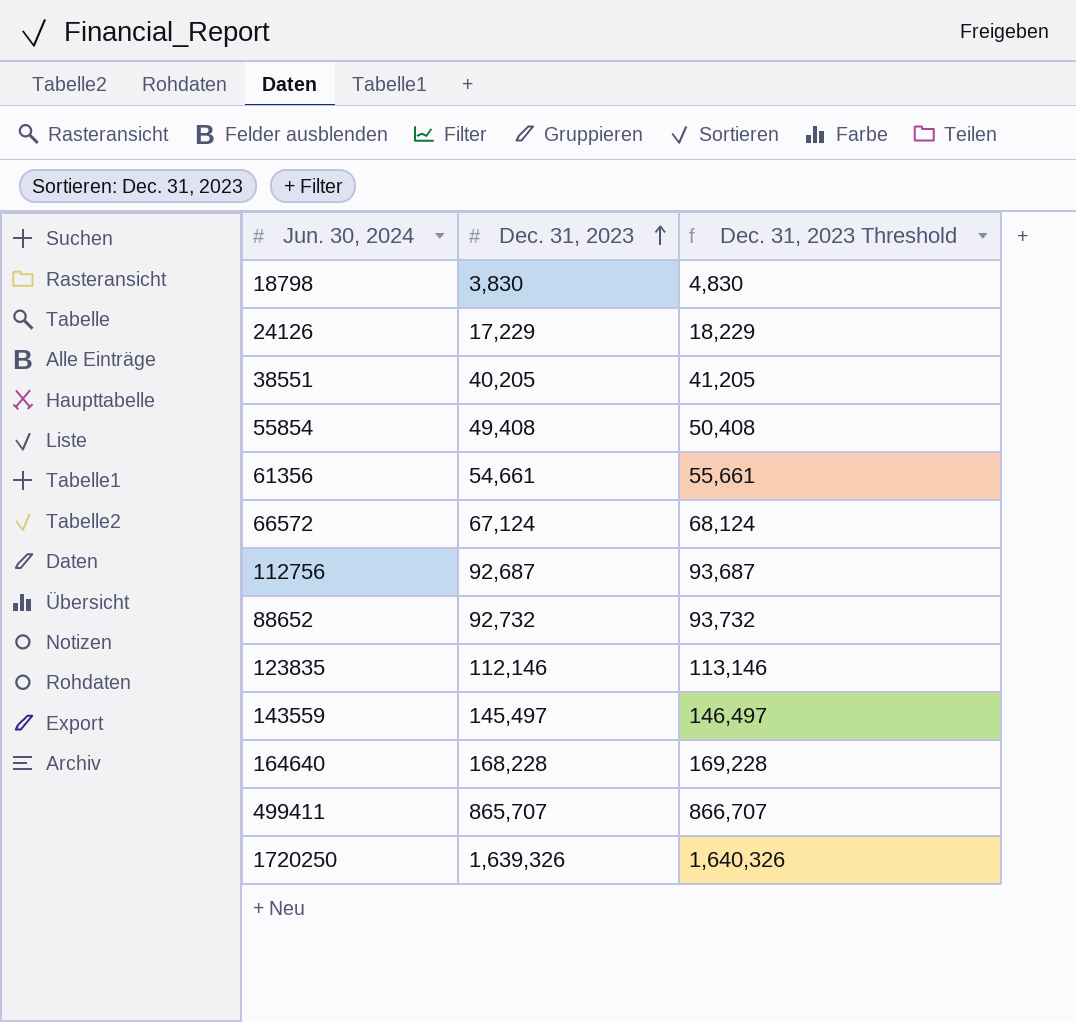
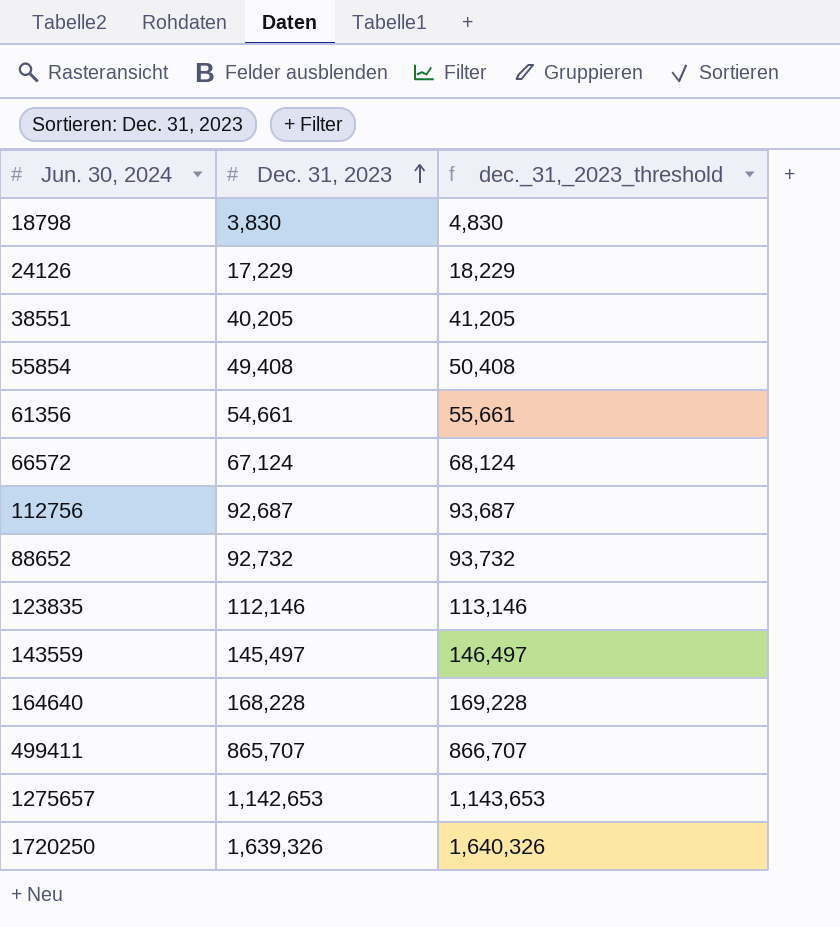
column name: Dec. 31, 2023 Threshold -> dec._31,_2023_threshold
row 1275657: none -> 1,142,653 | 1,143,653

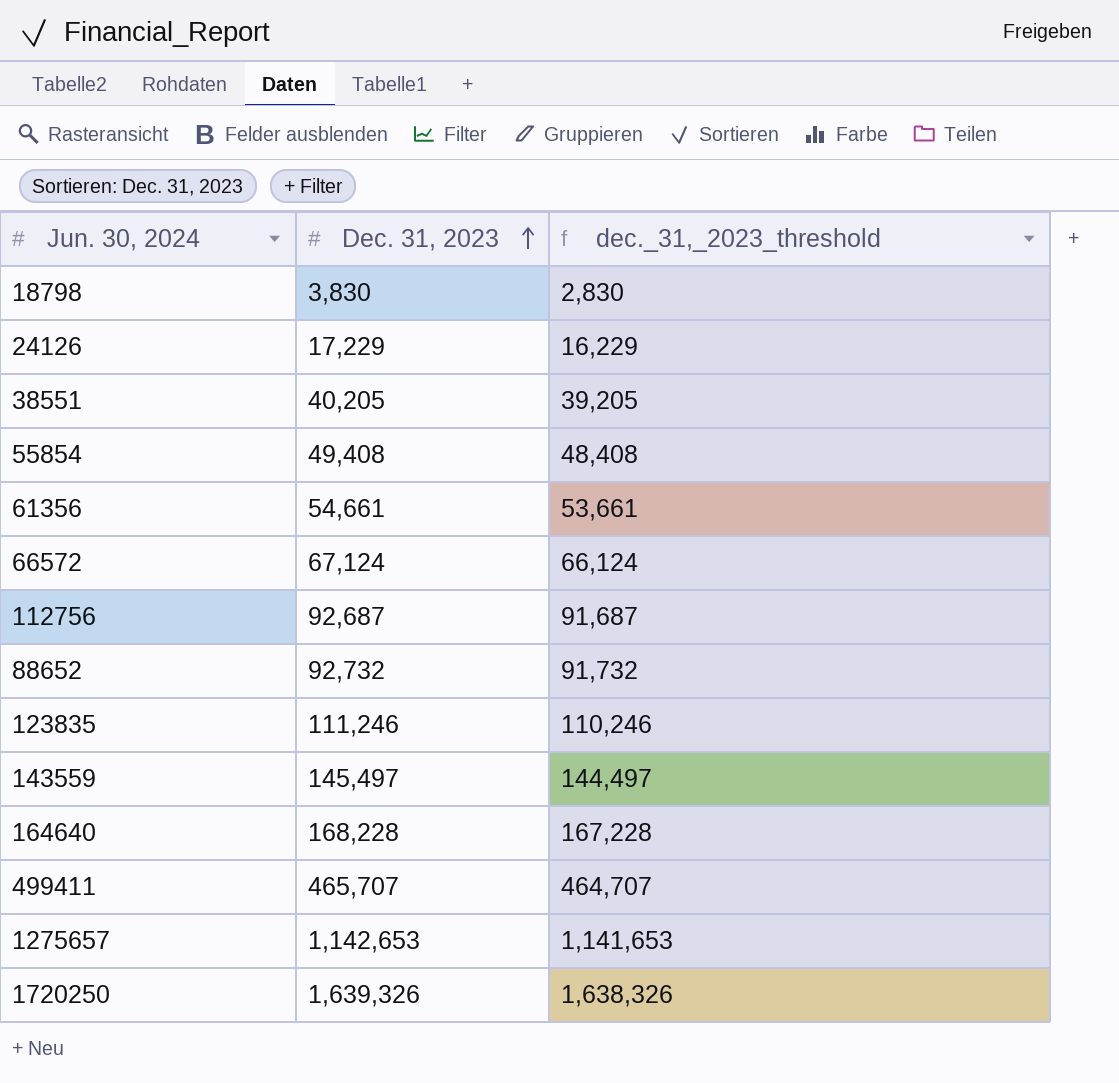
column dec._31,_2023_threshold | formula: [Dec. 31, 2023] + 1000 -> [Dec. 31, 2023] - 1000
123835 | Dec. 31, 2023: 112,146 -> 111,246
499411 | Dec. 31, 2023: 865,707 -> 465,707

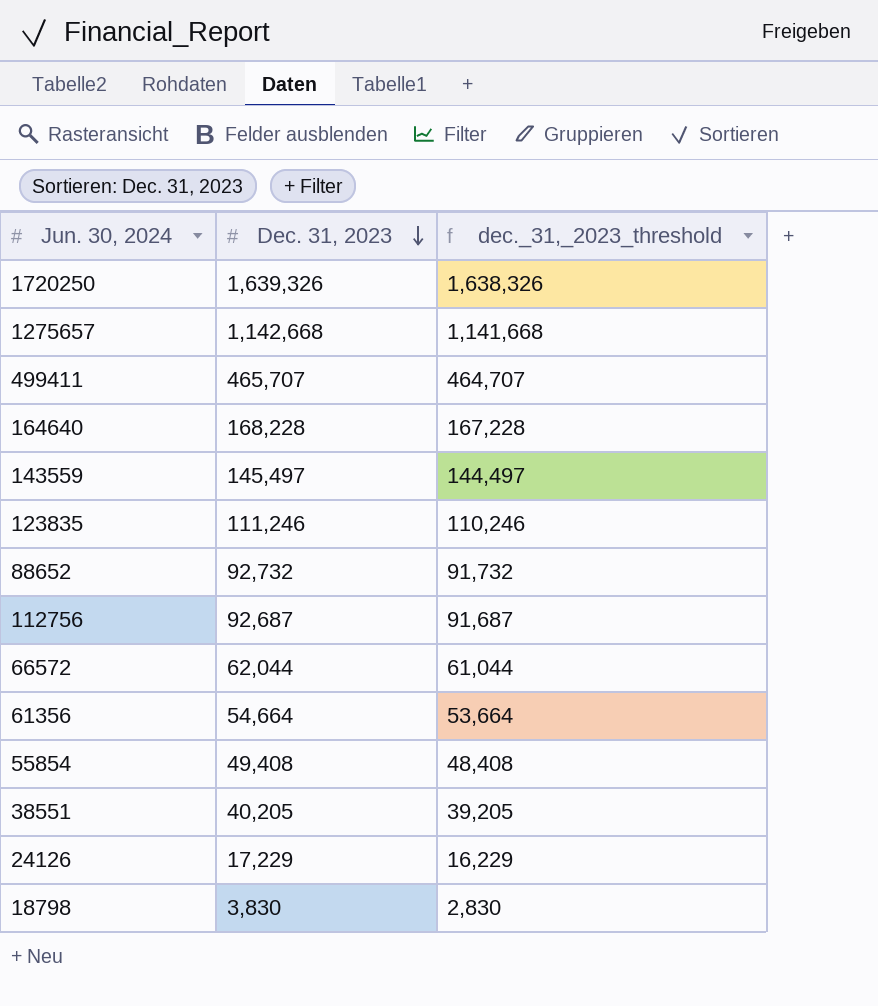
row order: Dec. 31, 2023 ascending -> Dec. 31, 2023 descending
1275657 | Dec. 31, 2023: 1,142,653 -> 1,142,668
1275657 | dec._31,_2023_threshold: 1,141,653 -> 1,141,668
66572 | Dec. 31, 2023: 67,124 -> 62,044
66572 | dec._31,_2023_threshold: 66,124 -> 61,044
61356 | Dec. 31, 2023: 54,661 -> 54,664
61356 | dec._31,_2023_threshold: 53,661 -> 53,664

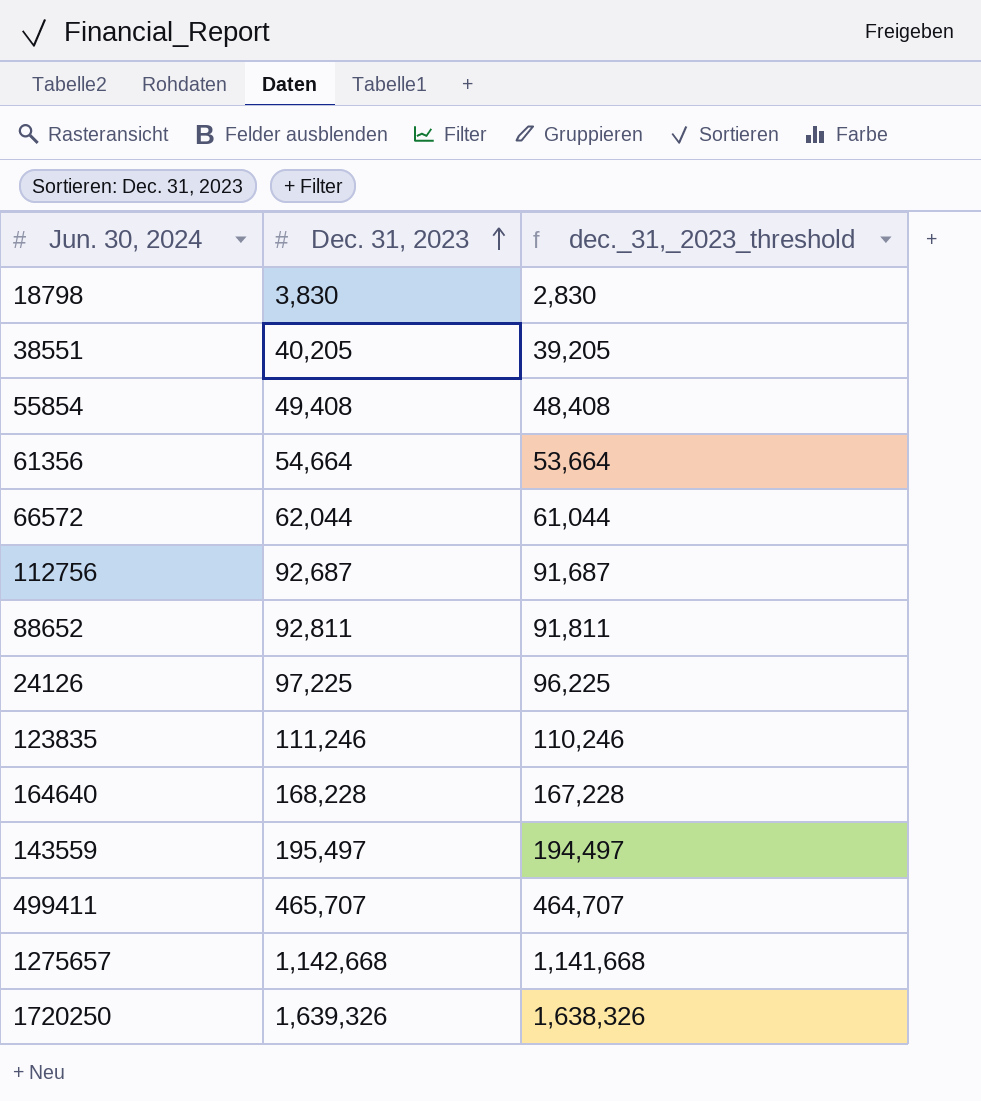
row order: Dec. 31, 2023 descending -> Dec. 31, 2023 ascending
88652 | Dec. 31, 2023: 92,732 -> 92,811
88652 | dec._31,_2023_threshold: 91,732 -> 91,811
24126 | Dec. 31, 2023: 17,229 -> 97,225
24126 | dec._31,_2023_threshold: 16,229 -> 96,225
143559 | Dec. 31, 2023: 145,497 -> 195,497
143559 | dec._31,_2023_threshold: 144,497 -> 194,497

